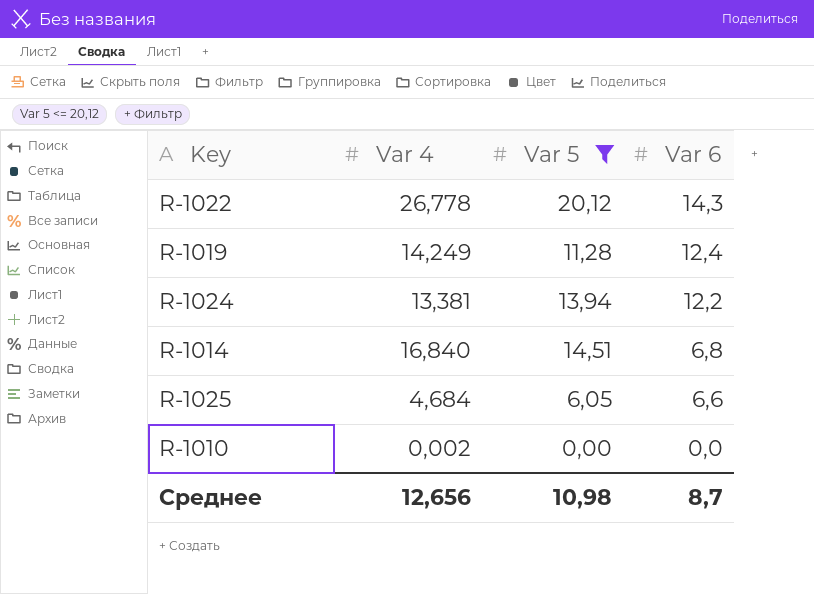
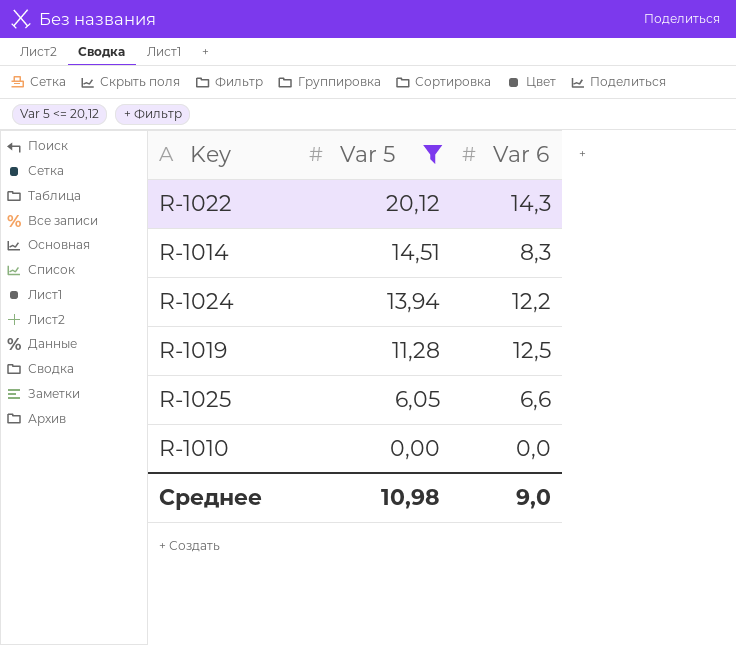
row order: Var 6 descending -> Var 5 descending
column Var 4 | position: 2 -> none
R-1014 | Var 6: 6,8 -> 8,3
R-1019 | Var 6: 12,4 -> 12,5
Среднее | Var 6: 8,7 -> 9,0

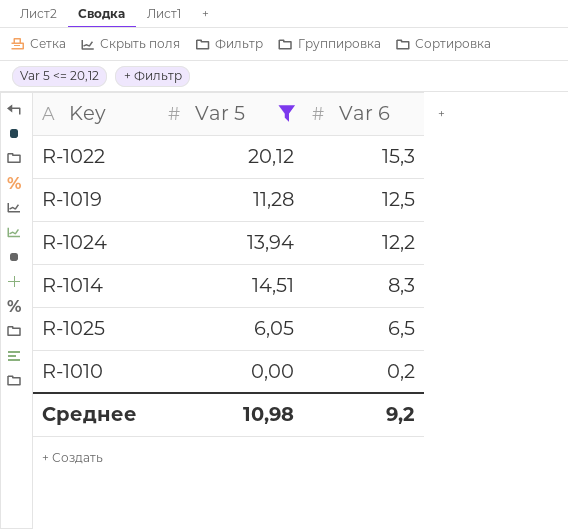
row order: Var 5 descending -> Var 6 descending
R-1022 | Var 6: 14,3 -> 15,3
R-1025 | Var 6: 6,6 -> 6,5
R-1010 | Var 6: 0,0 -> 0,2
Среднее | Var 6: 9,0 -> 9,2

